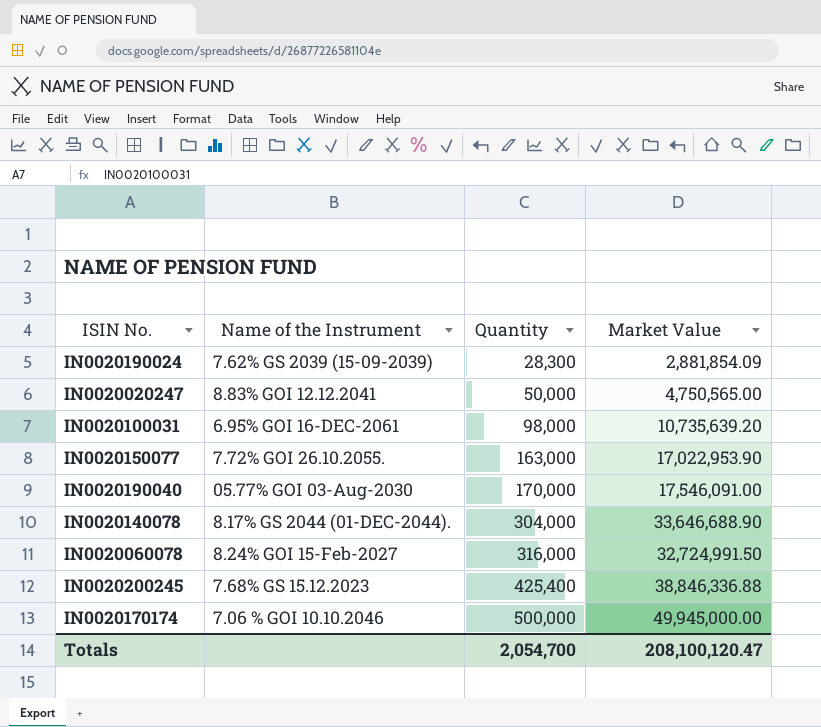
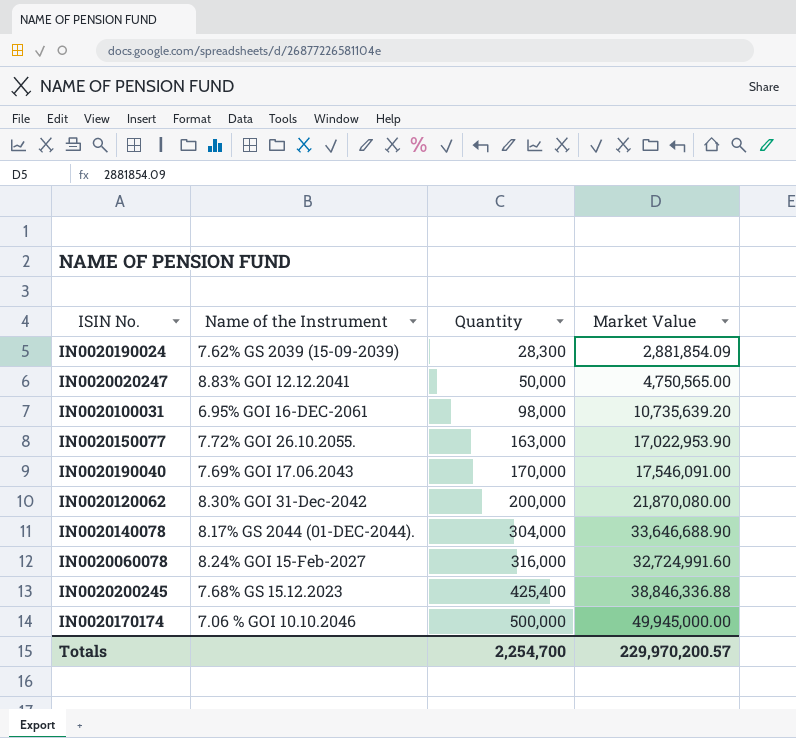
IN0020190040 | Name of the Instrument: 05.77% GOI 03-Aug-2030 -> 7.69% GOI 17.06.2043
row IN0020120062: none -> 8.30% GOI 31-Dec-2042 | 200,000 | 21,870,080.00
IN0020060078 | Market Value: 32,724,991.50 -> 32,724,991.60
Totals | Quantity: 2,054,700 -> 2,254,700
Totals | Market Value: 208,100,120.47 -> 229,970,200.57

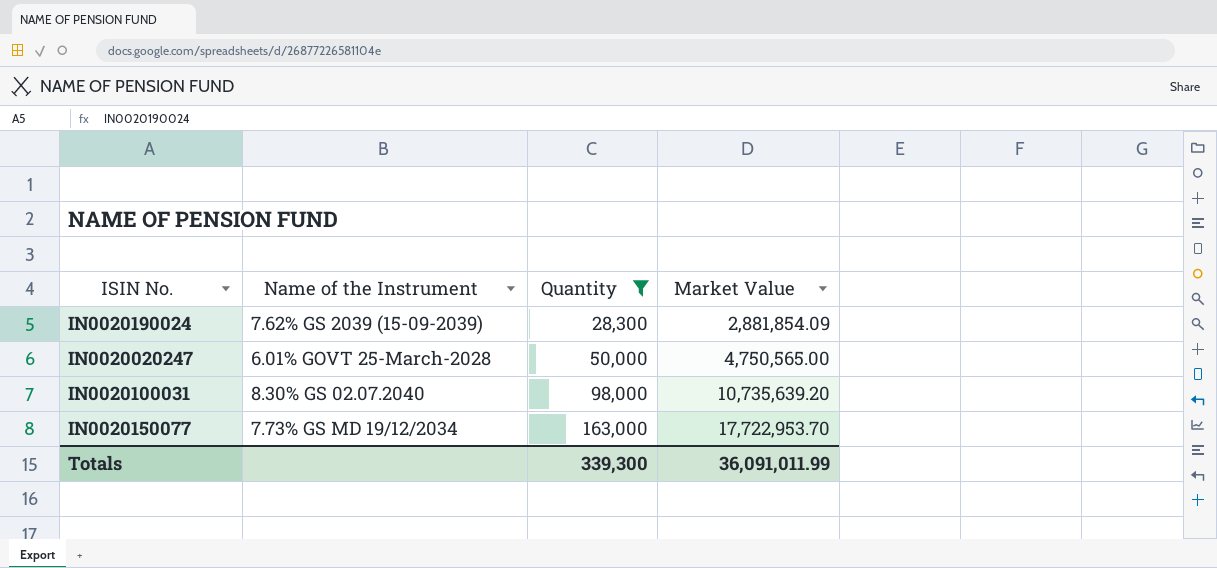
filter: none -> Quantity <= 163,000
IN0020020247 | Name of the Instrument: 8.83% GOI 12.12.2041 -> 6.01% GOVT 25-March-2028
IN0020100031 | Name of the Instrument: 6.95% GOI 16-DEC-2061 -> 8.30% GS 02.07.2040
IN0020150077 | Name of the Instrument: 7.72% GOI 26.10.2055. -> 7.73% GS MD 19/12/2034
IN0020150077 | Market Value: 17,022,953.90 -> 17,722,953.70
Totals | Quantity: 2,254,700 -> 339,300
Totals | Market Value: 229,970,200.57 -> 36,091,011.99

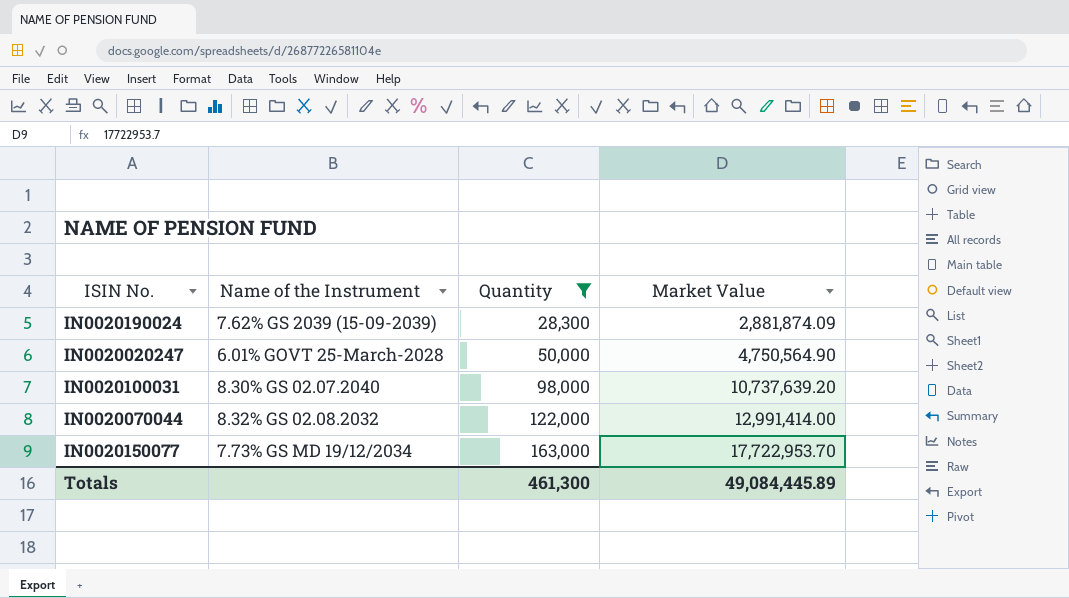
IN0020190024 | Market Value: 2,881,854.09 -> 2,881,874.09
IN0020020247 | Market Value: 4,750,565.00 -> 4,750,564.90
IN0020100031 | Market Value: 10,735,639.20 -> 10,737,639.20
row IN0020070044: none -> 8.32% GS 02.08.2032 | 122,000 | 12,991,414.00
Totals | Quantity: 339,300 -> 461,300
Totals | Market Value: 36,091,011.99 -> 49,084,445.89

